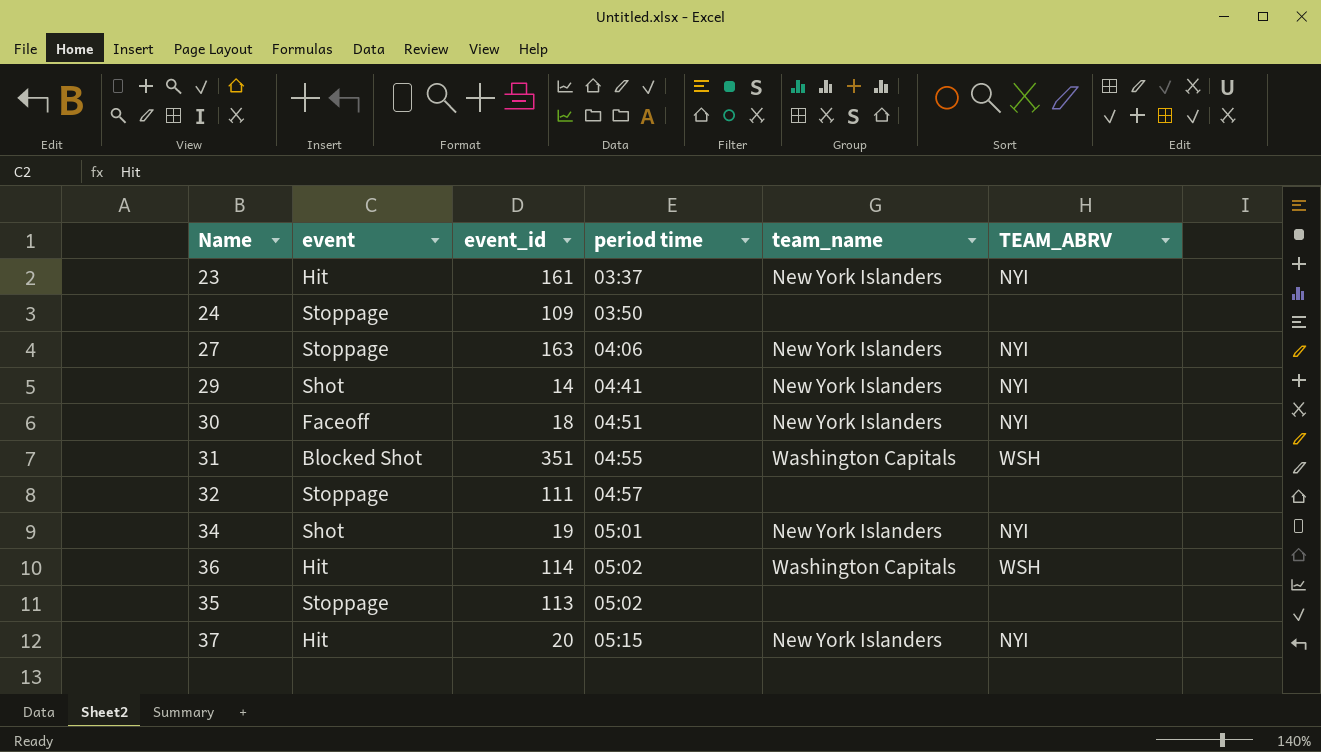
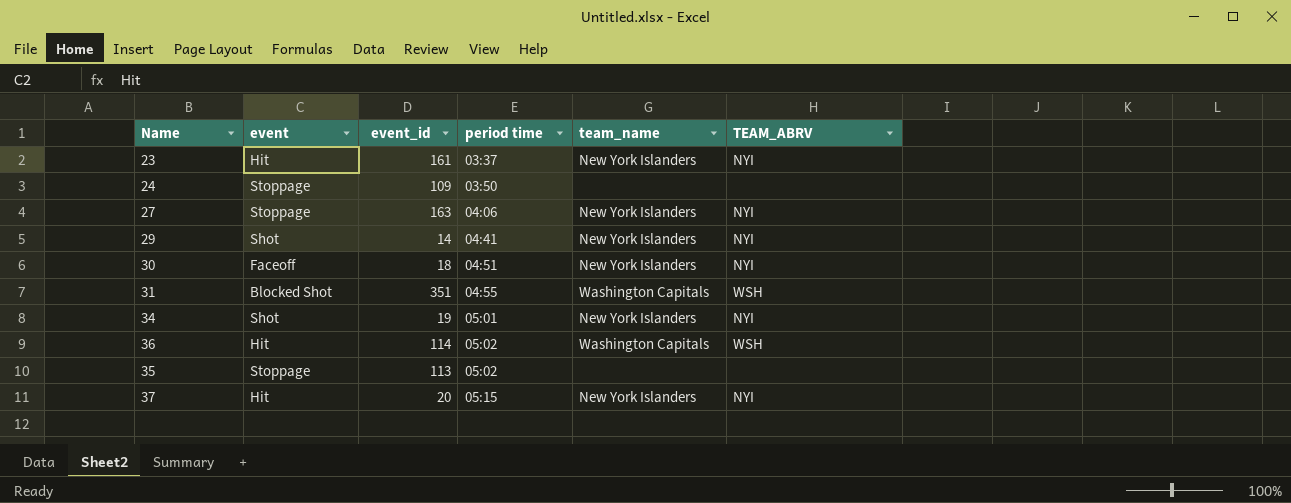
row 32: Stoppage | 111 | 04:57 | none | none -> none

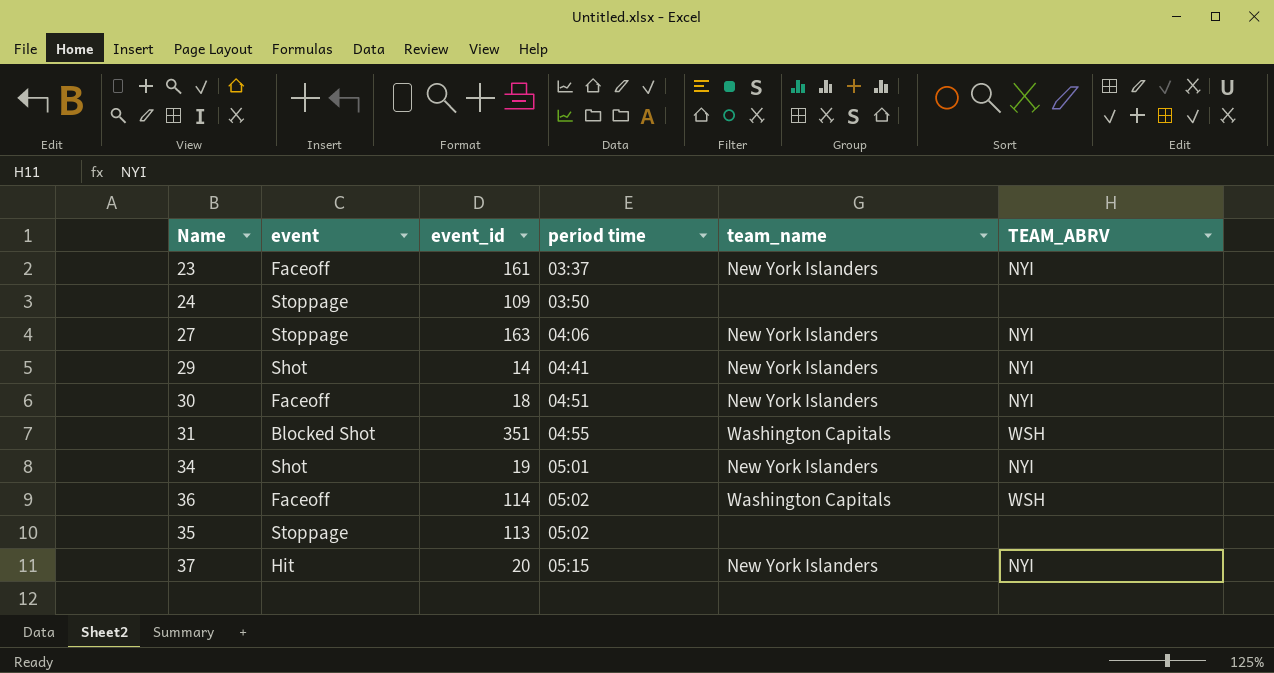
23 | event: Hit -> Faceoff
36 | event: Hit -> Faceoff

